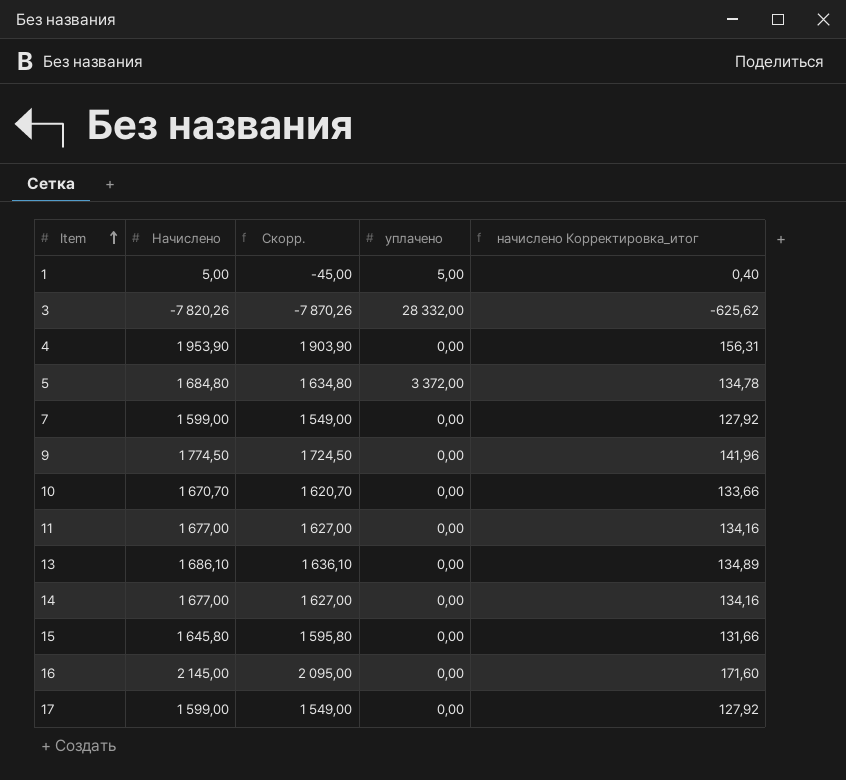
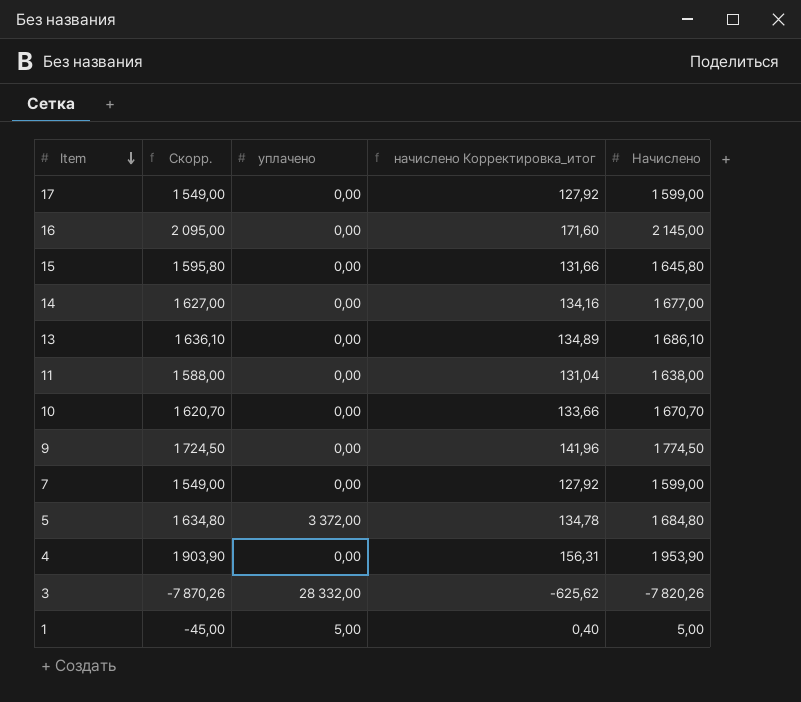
row order: Item ascending -> Item descending
column Начислено | position: 2 -> 5
11 | Скорр.: 1 627,00 -> 1 588,00
11 | начислено Корректировка_итог: 134,16 -> 131,04
11 | Начислено: 1 677,00 -> 1 638,00

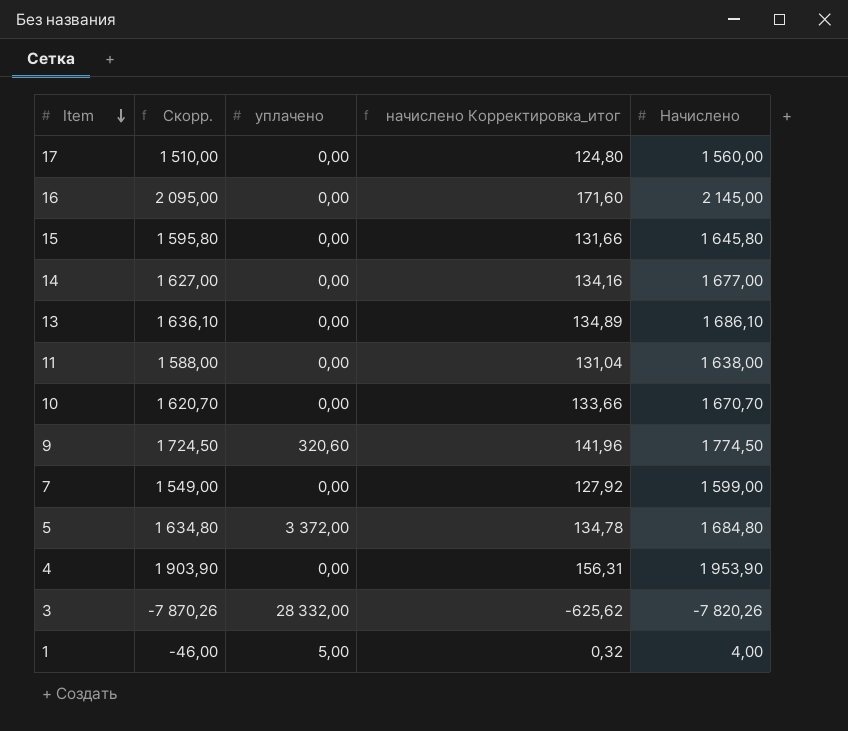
17 | Скорр.: 1 549,00 -> 1 510,00
17 | начислено Корректировка_итог: 127,92 -> 124,80
17 | Начислено: 1 599,00 -> 1 560,00
9 | уплачено: 0,00 -> 320,60
1 | Скорр.: -45,00 -> -46,00
1 | начислено Корректировка_итог: 0,40 -> 0,32
1 | Начислено: 5,00 -> 4,00

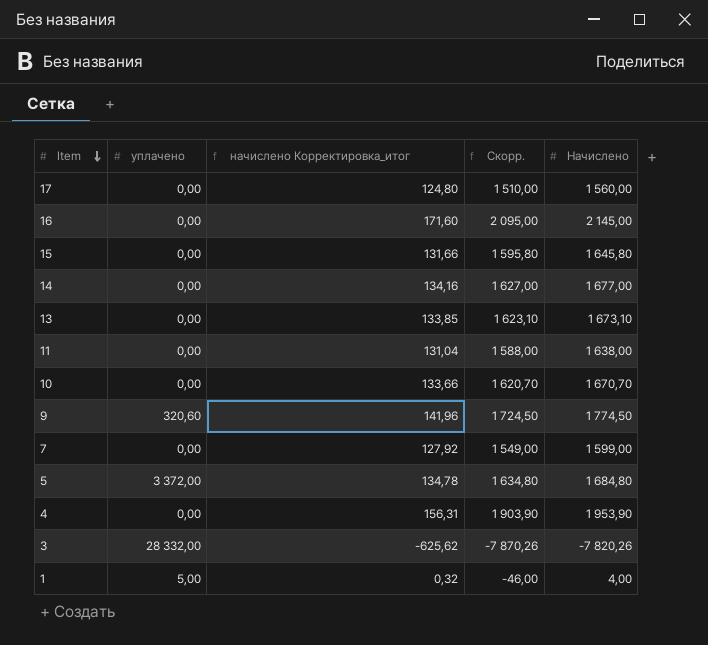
column Скорр. | position: 2 -> 4
13 | начислено Корректировка_итог: 134,89 -> 133,85
13 | Скорр.: 1 636,10 -> 1 623,10
13 | Начислено: 1 686,10 -> 1 673,10

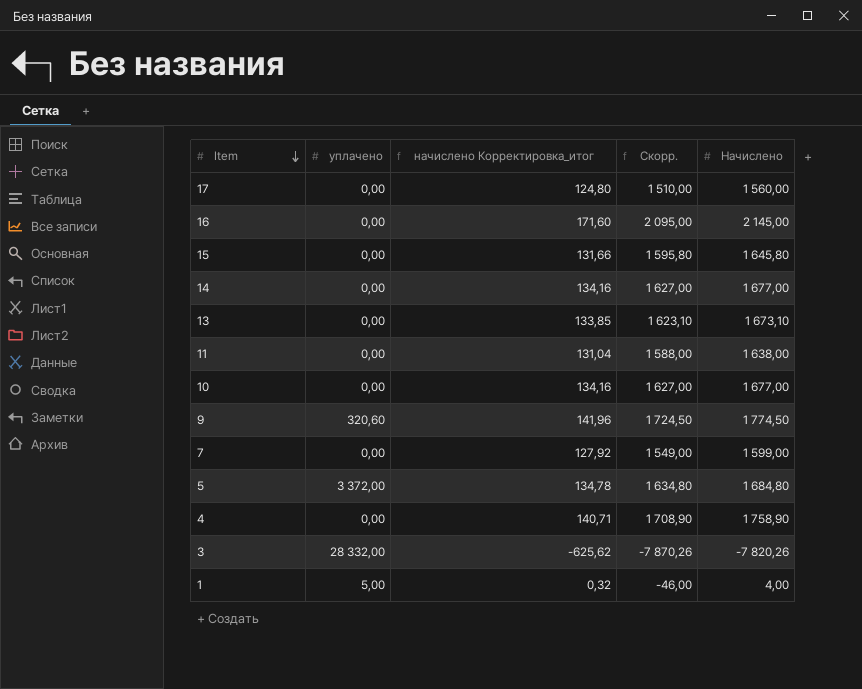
10 | начислено Корректировка_итог: 133,66 -> 134,16
10 | Скорр.: 1 620,70 -> 1 627,00
10 | Начислено: 1 670,70 -> 1 677,00
4 | начислено Корректировка_итог: 156,31 -> 140,71
4 | Скорр.: 1 903,90 -> 1 708,90
4 | Начислено: 1 953,90 -> 1 758,90

